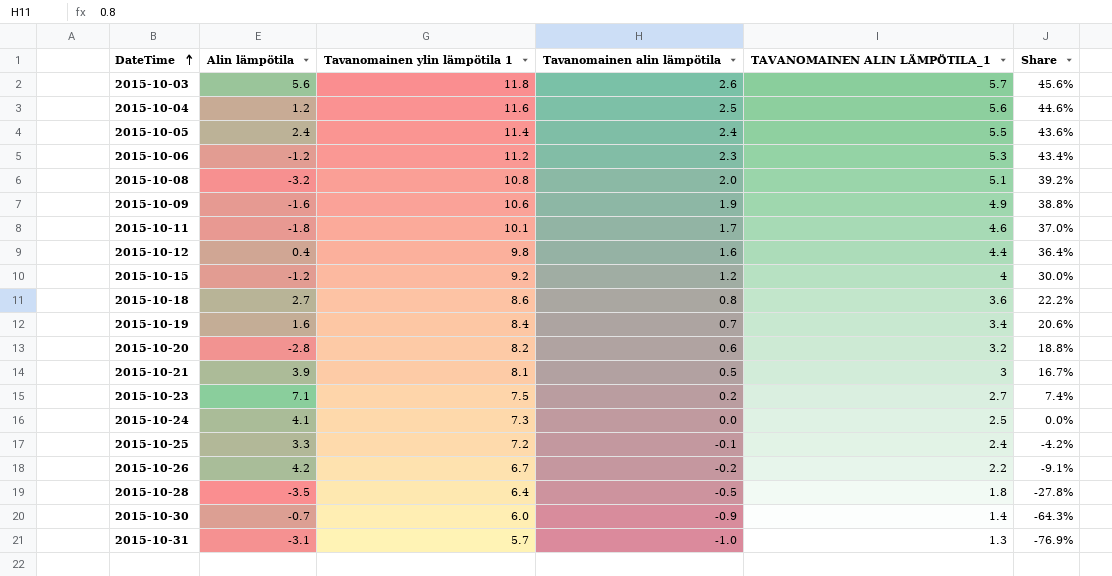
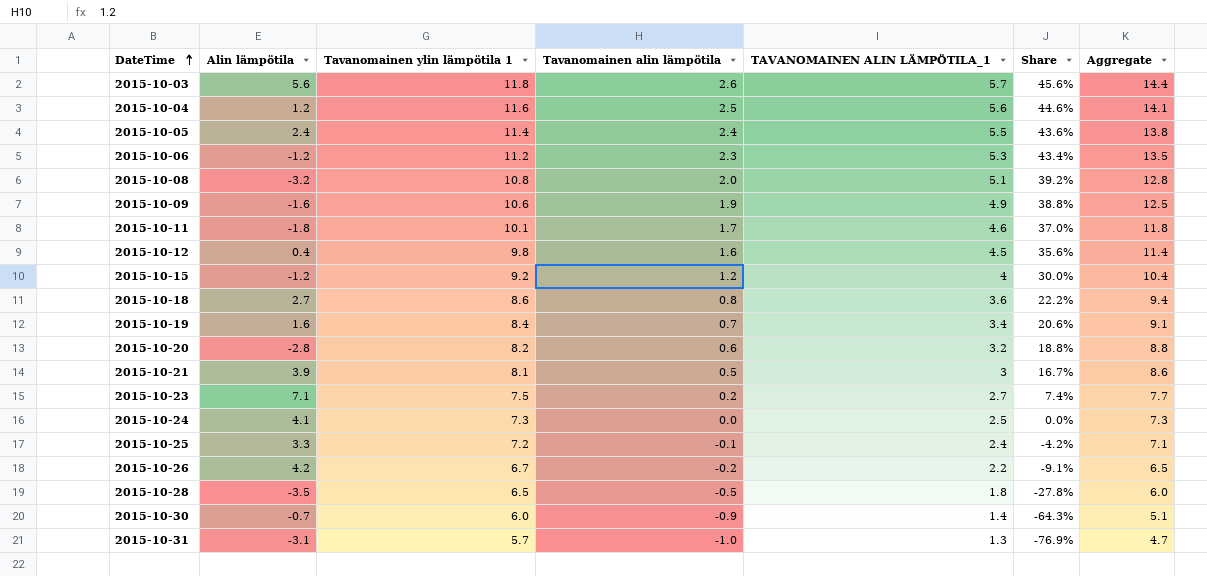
column Aggregate | formula: none -> [Tavanomainen ylin lämpötila 1] + [Tavanomainen alin lämpötila]
2015-10-12 | TAVANOMAINEN ALIN LÄMPÖTILA_1: 4.4 -> 4.5
2015-10-12 | Share: 36.4% -> 35.6%
2015-10-28 | Tavanomainen ylin lämpötila 1: 6.4 -> 6.5

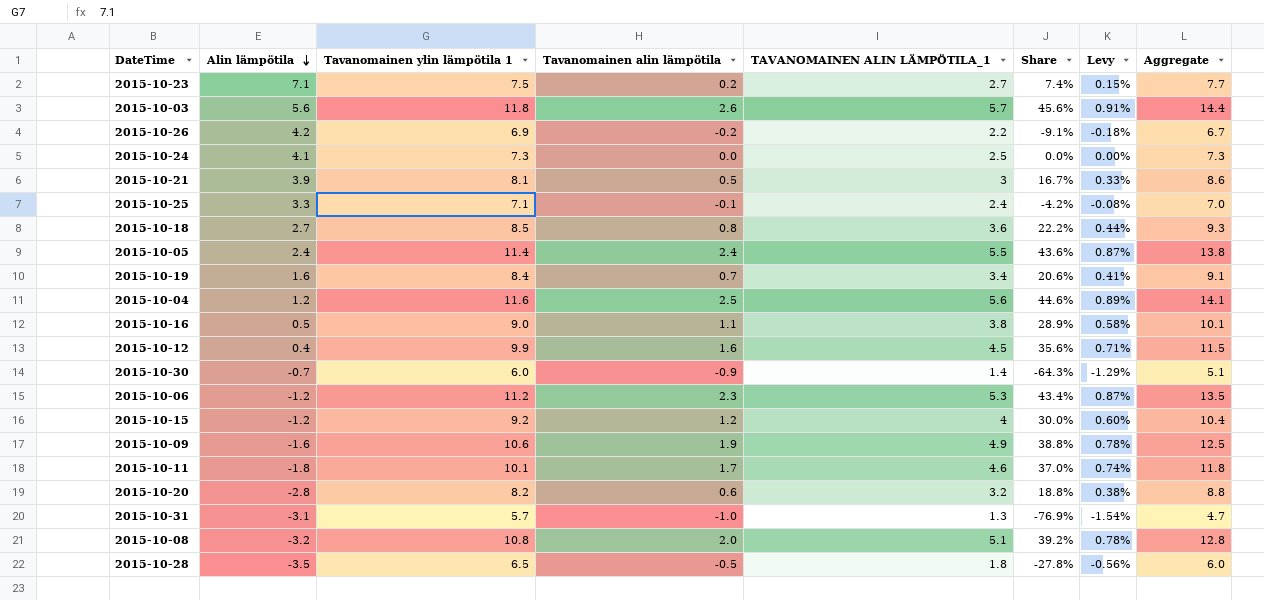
row order: DateTime ascending -> Alin lämpötila descending
column Levy | formula: none -> [Share] * 0.02
2015-10-26 | Tavanomainen ylin lämpötila 1: 6.7 -> 6.9
2015-10-26 | Aggregate: 6.5 -> 6.7
2015-10-25 | Tavanomainen ylin lämpötila 1: 7.2 -> 7.1
2015-10-25 | Aggregate: 7.1 -> 7.0
2015-10-18 | Tavanomainen ylin lämpötila 1: 8.6 -> 8.5
2015-10-18 | Aggregate: 9.4 -> 9.3
row 2015-10-16: none -> 0.5 | 9.0 | 1.1 | 3.8 | 28.9% | 0.58% | 10.1
2015-10-12 | Tavanomainen ylin lämpötila 1: 9.8 -> 9.9
2015-10-12 | Aggregate: 11.4 -> 11.5

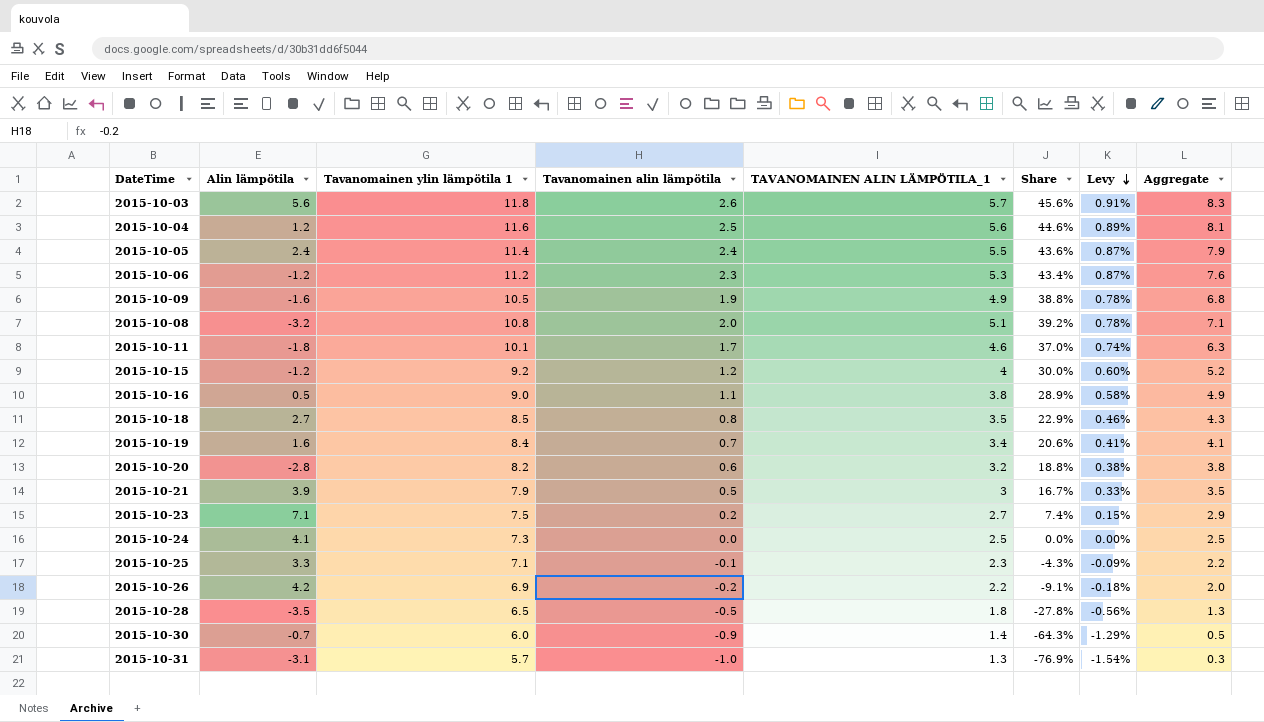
row order: Alin lämpötila descending -> Levy descending
column Aggregate | formula: [Tavanomainen ylin lämpötila 1] + [Tavanomainen alin lämpötila] -> [Tavanomainen alin lämpötila] + [TAVANOMAINEN ALIN LÄMPÖTILA_1]
row 2015-10-12: 0.4 | 9.9 | 1.6 | 4.5 | 35.6% | 0.71% | 11.5 -> none
2015-10-09 | Tavanomainen ylin lämpötila 1: 10.6 -> 10.5
2015-10-18 | TAVANOMAINEN ALIN LÄMPÖTILA_1: 3.6 -> 3.5
2015-10-18 | Share: 22.2% -> 22.9%
2015-10-18 | Levy: 0.44% -> 0.46%
2015-10-21 | Tavanomainen ylin lämpötila 1: 8.1 -> 7.9
2015-10-25 | TAVANOMAINEN ALIN LÄMPÖTILA_1: 2.4 -> 2.3
2015-10-25 | Share: -4.2% -> -4.3%
2015-10-25 | Levy: -0.08% -> -0.09%

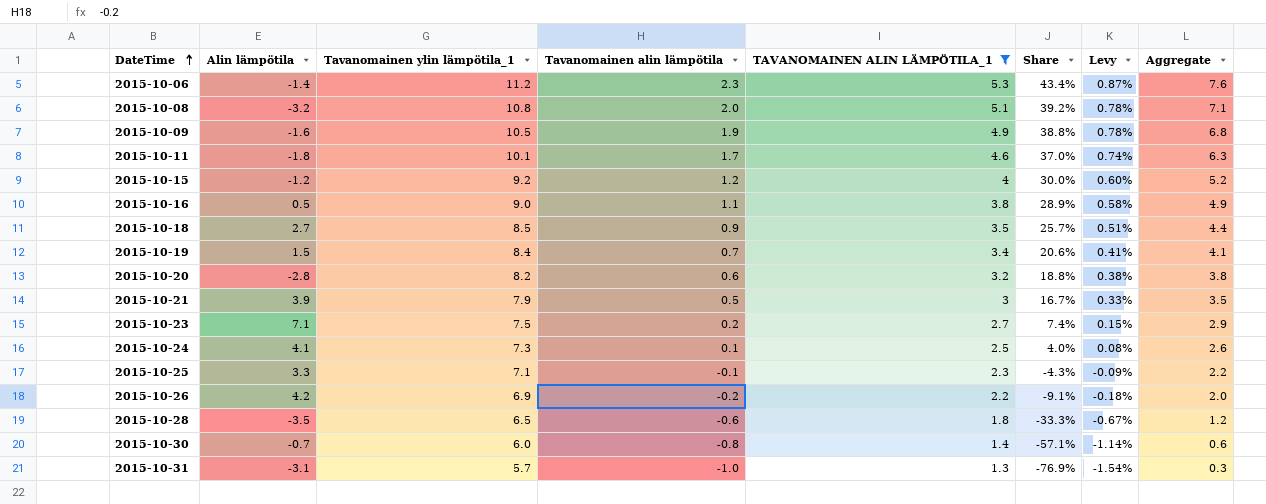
filter: none -> TAVANOMAINEN ALIN LÄMPÖTILA_1 <= 5.3
row order: Levy descending -> DateTime ascending
column name: Tavanomainen ylin lämpötila 1 -> Tavanomainen ylin lämpötila_1
2015-10-06 | Alin lämpötila: -1.2 -> -1.4
2015-10-18 | Tavanomainen alin lämpötila: 0.8 -> 0.9
2015-10-18 | Share: 22.9% -> 25.7%
2015-10-18 | Levy: 0.46% -> 0.51%
2015-10-18 | Aggregate: 4.3 -> 4.4
2015-10-19 | Alin lämpötila: 1.6 -> 1.5
2015-10-24 | Tavanomainen alin lämpötila: 0.0 -> 0.1
2015-10-24 | Share: 0.0% -> 4.0%
2015-10-24 | Levy: 0.00% -> 0.08%
2015-10-24 | Aggregate: 2.5 -> 2.6
2015-10-28 | Tavanomainen alin lämpötila: -0.5 -> -0.6
2015-10-28 | Share: -27.8% -> -33.3%
2015-10-28 | Levy: -0.56% -> -0.67%
2015-10-28 | Aggregate: 1.3 -> 1.2
2015-10-30 | Tavanomainen alin lämpötila: -0.9 -> -0.8
2015-10-30 | Share: -64.3% -> -57.1%
2015-10-30 | Levy: -1.29% -> -1.14%
2015-10-30 | Aggregate: 0.5 -> 0.6

